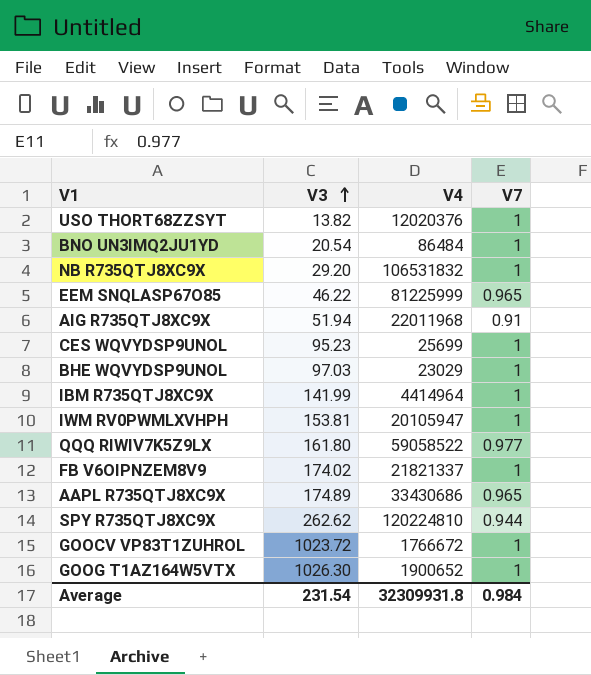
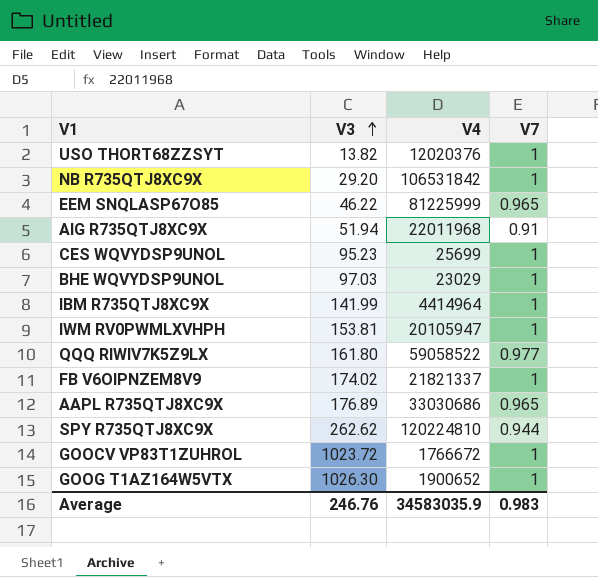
row BNO UN3IMQ2JU1YD: 20.54 | 86484 | 1 -> none
NB R735QTJ8XC9X | V4: 106531832 -> 106531842
AAPL R735QTJ8XC9X | V3: 174.89 -> 176.89
AAPL R735QTJ8XC9X | V4: 33430686 -> 33030686
Average | V3: 231.54 -> 246.76
Average | V4: 32309931.8 -> 34583035.9
Average | V7: 0.984 -> 0.983

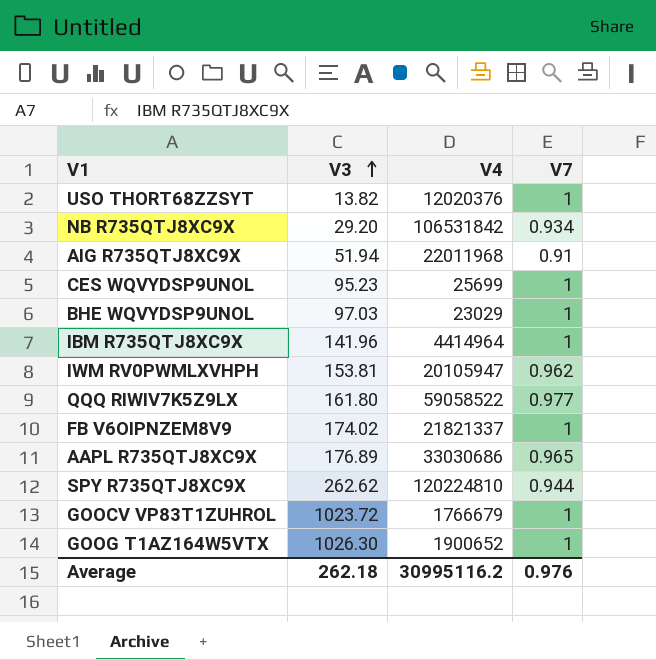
row EEM SNQLASP67O85: 46.22 | 81225999 | 0.965 -> none
NB R735QTJ8XC9X | V7: 1 -> 0.934
IBM R735QTJ8XC9X | V3: 141.99 -> 141.96
IWM RV0PWMLXVHPH | V7: 1 -> 0.962
GOOCV VP83T1ZUHROL | V4: 1766672 -> 1766679
Average | V3: 246.76 -> 262.18
Average | V4: 34583035.9 -> 30995116.2
Average | V7: 0.983 -> 0.976

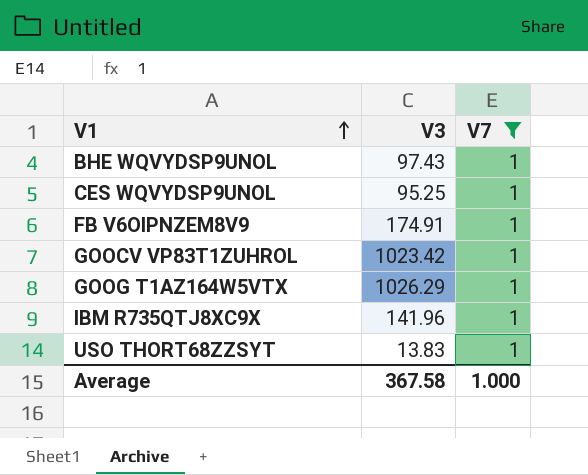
filter: none -> V7 = 1
row order: V3 ascending -> V1 ascending
column V4 | position: 3 -> none
BHE WQVYDSP9UNOL | V3: 97.03 -> 97.43
CES WQVYDSP9UNOL | V3: 95.23 -> 95.25
FB V6OIPNZEM8V9 | V3: 174.02 -> 174.91
GOOCV VP83T1ZUHROL | V3: 1023.72 -> 1023.42
GOOG T1AZ164W5VTX | V3: 1026.30 -> 1026.29
USO THORT68ZZSYT | V3: 13.82 -> 13.83
Average | V3: 262.18 -> 367.58
Average | V7: 0.976 -> 1.000

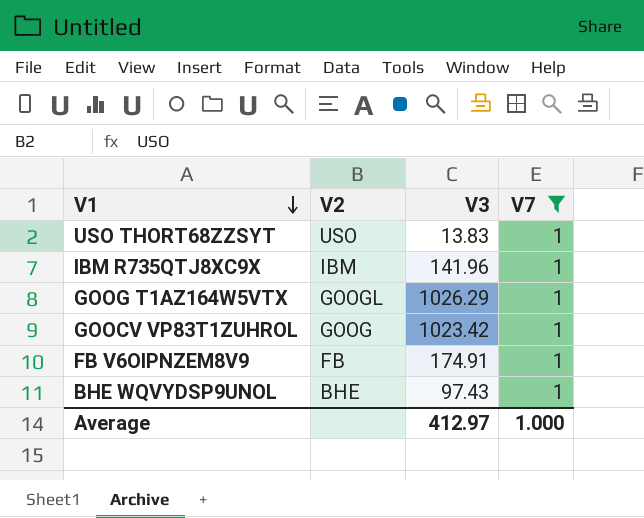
row order: V1 ascending -> V1 descending
column V2 | position: none -> 2
row CES WQVYDSP9UNOL: 95.25 | 1 -> none
Average | V3: 367.58 -> 412.97

